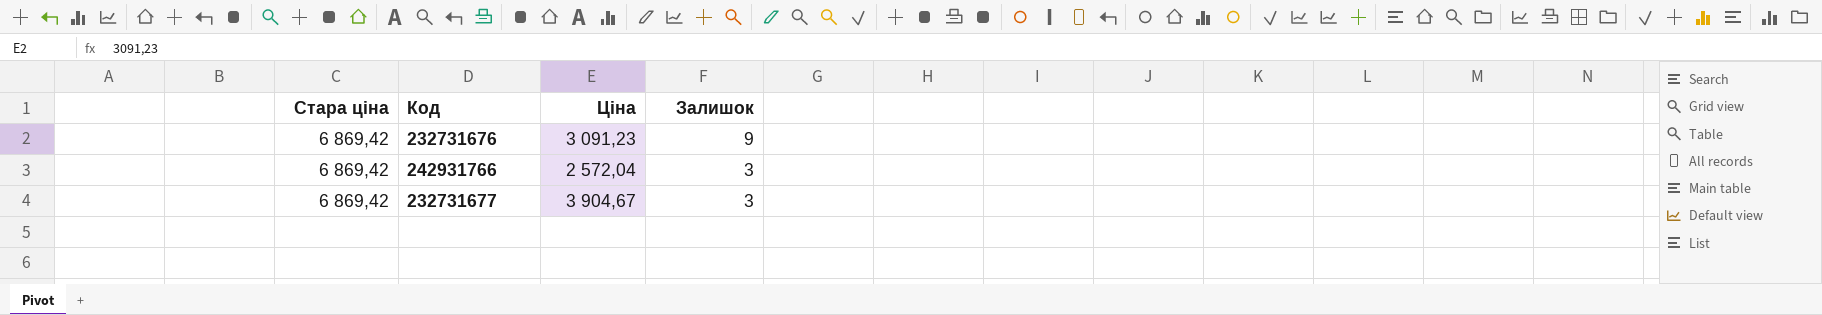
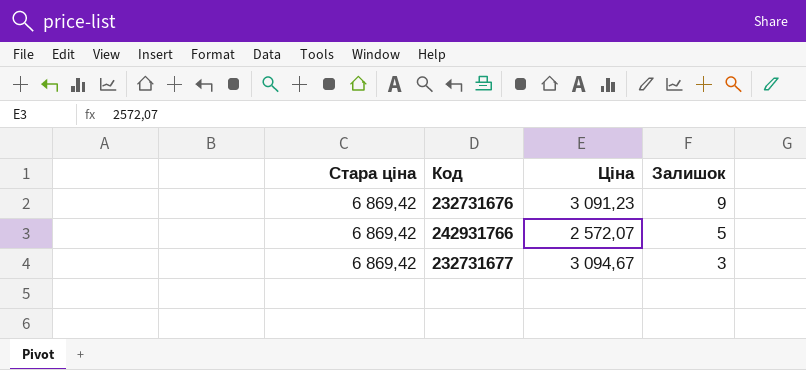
242931766 | Ціна: 2 572,04 -> 2 572,07
242931766 | Залишок: 3 -> 5
232731677 | Ціна: 3 904,67 -> 3 094,67

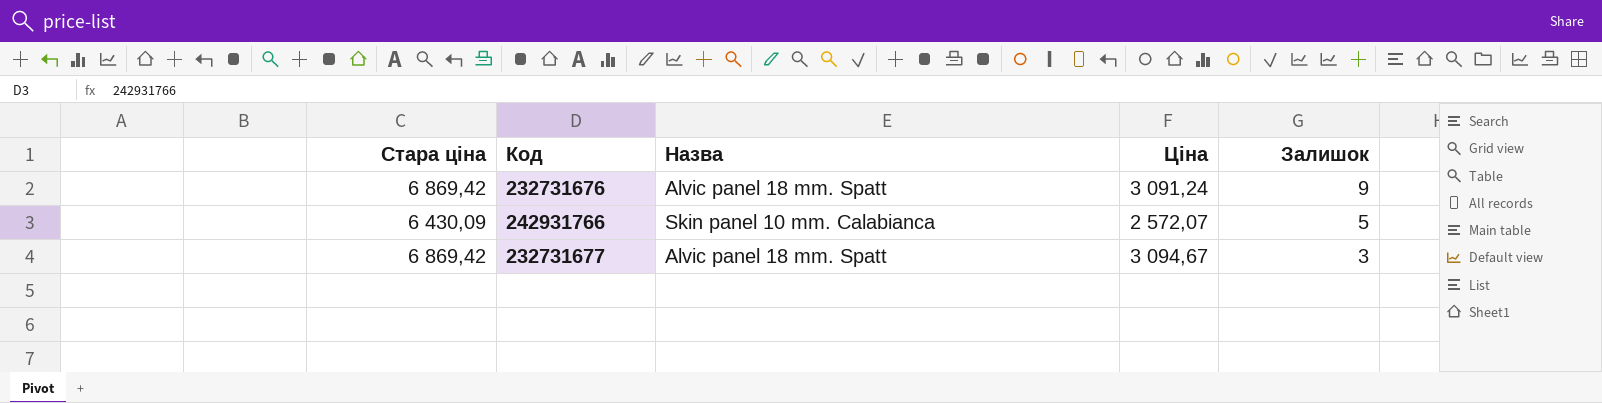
column Назва | position: none -> 3
232731676 | Ціна: 3 091,23 -> 3 091,24
242931766 | Стара ціна: 6 869,42 -> 6 430,09

